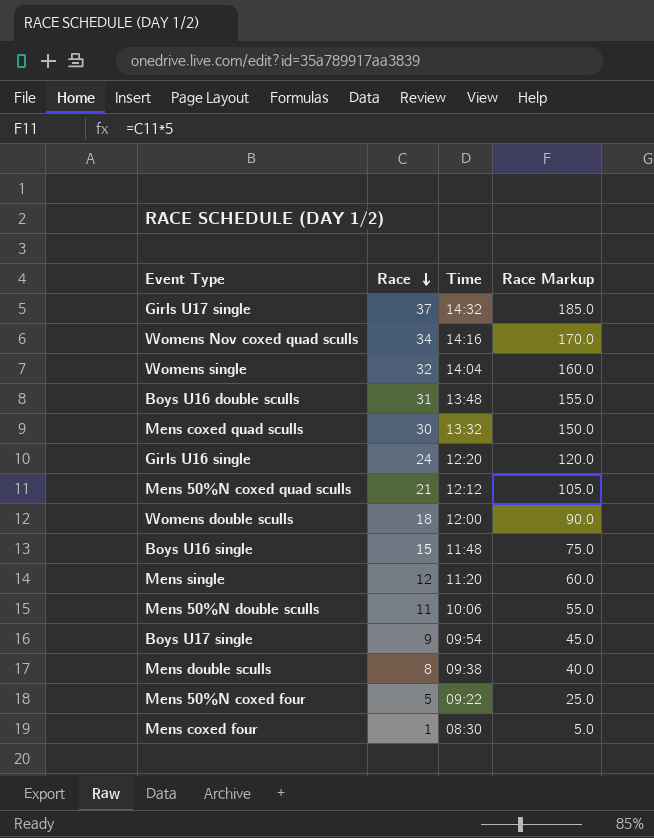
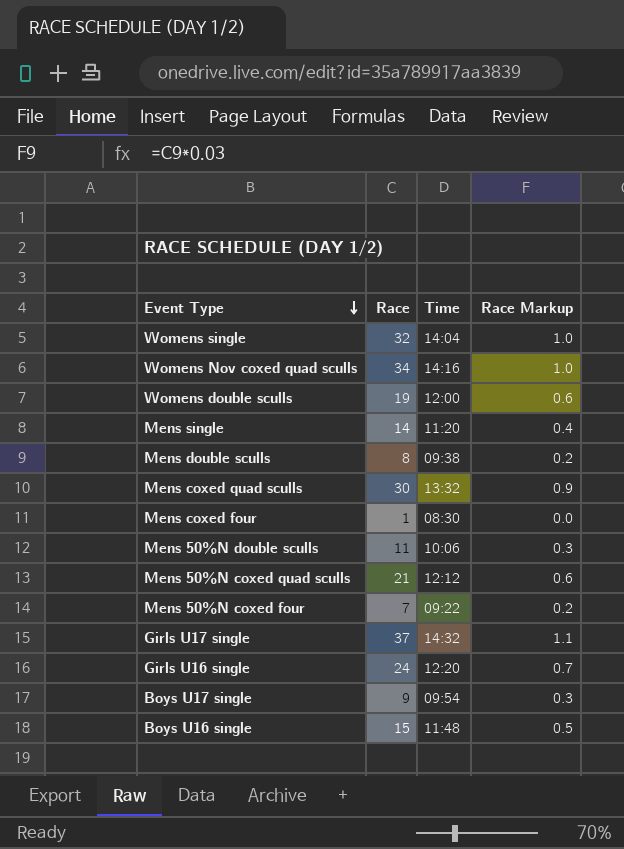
row order: Race descending -> Event Type descending
column Race Markup | formula: [Race] * 5 -> [Race] * 0.03
row Boys U16 double sculls: 31 | 13:48 | 155.0 -> none
Womens double sculls | Race: 18 -> 19
Mens single | Race: 12 -> 14
Mens 50%N coxed four | Race: 5 -> 7

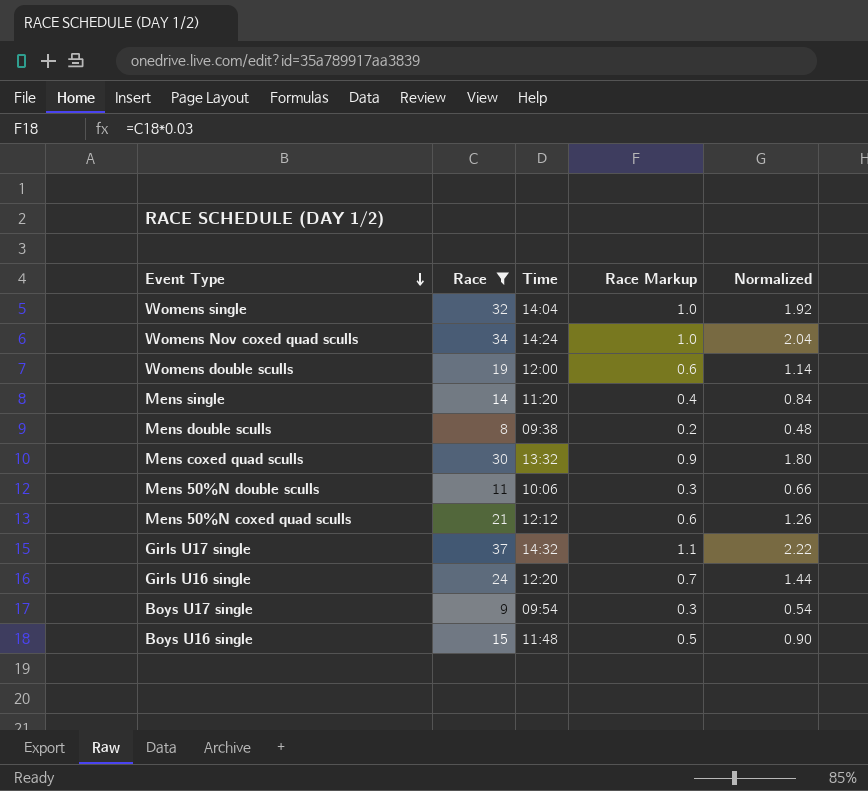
filter: none -> Race >= 8
column Normalized | formula: none -> [Race] * 0.06
Womens Nov coxed quad sculls | Time: 14:16 -> 14:24

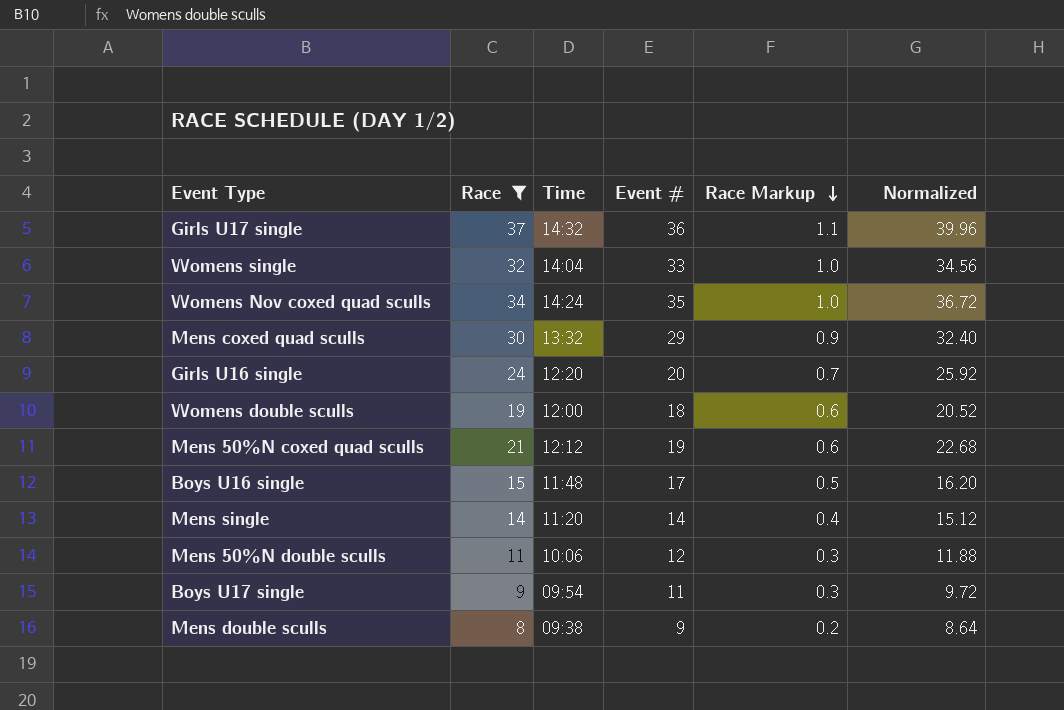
row order: Event Type descending -> Race Markup descending
column Event # | position: none -> 4
column Normalized | formula: [Race] * 0.06 -> [Race] * 1.08

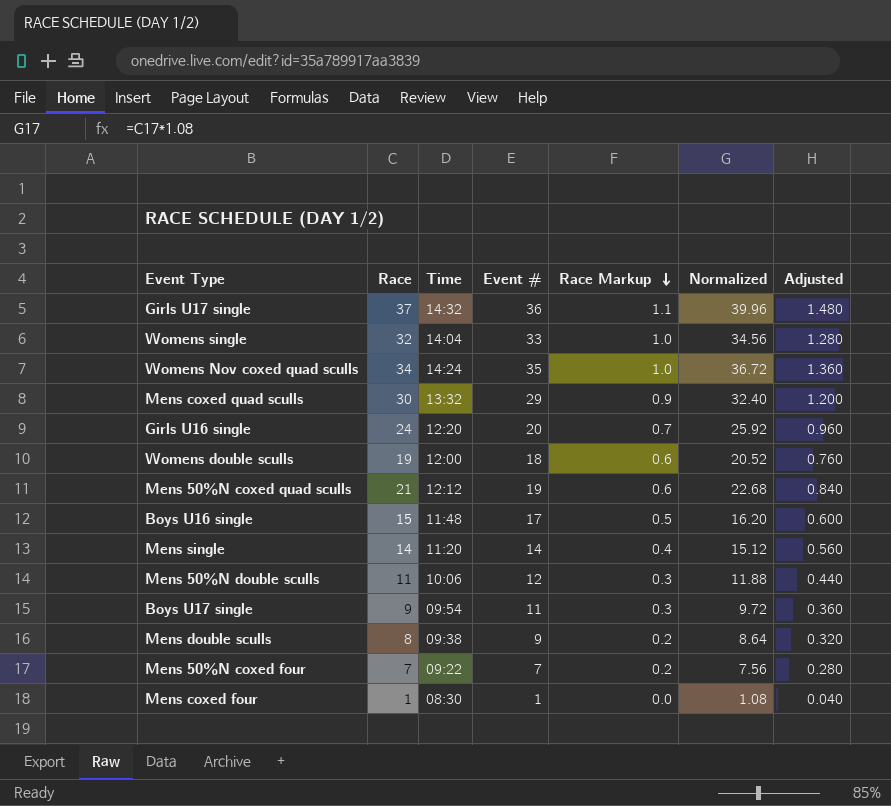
filter: Race >= 8 -> none
column Adjusted | formula: none -> [Race] * 0.04

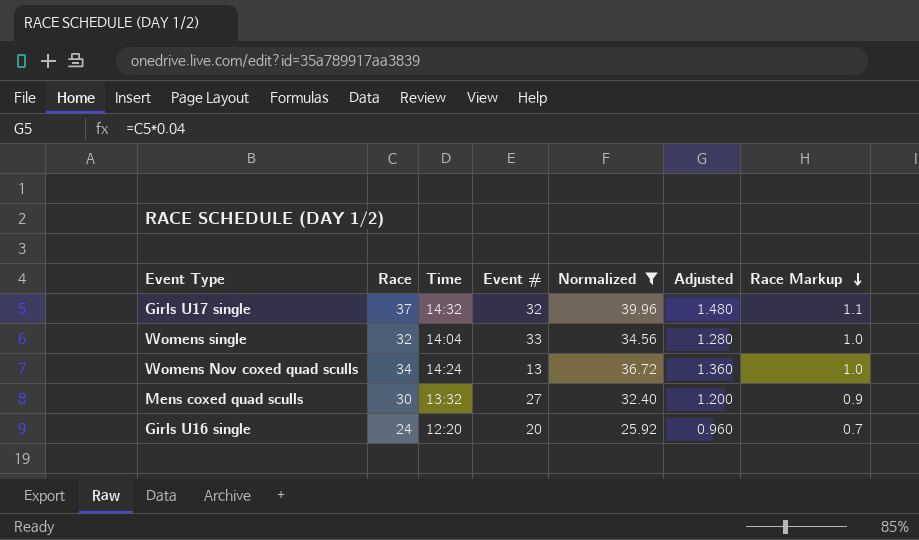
filter: none -> Normalized >= 25.92
column Race Markup | position: 5 -> 7
Girls U17 single | Event #: 36 -> 32
Womens Nov coxed quad sculls | Event #: 35 -> 13
Mens coxed quad sculls | Event #: 29 -> 27

